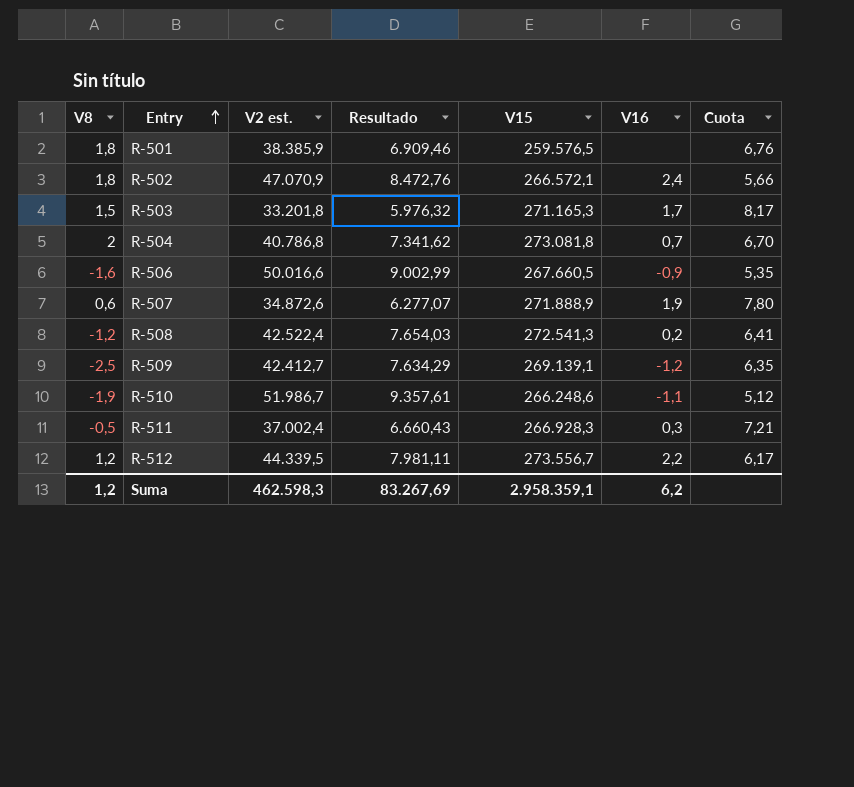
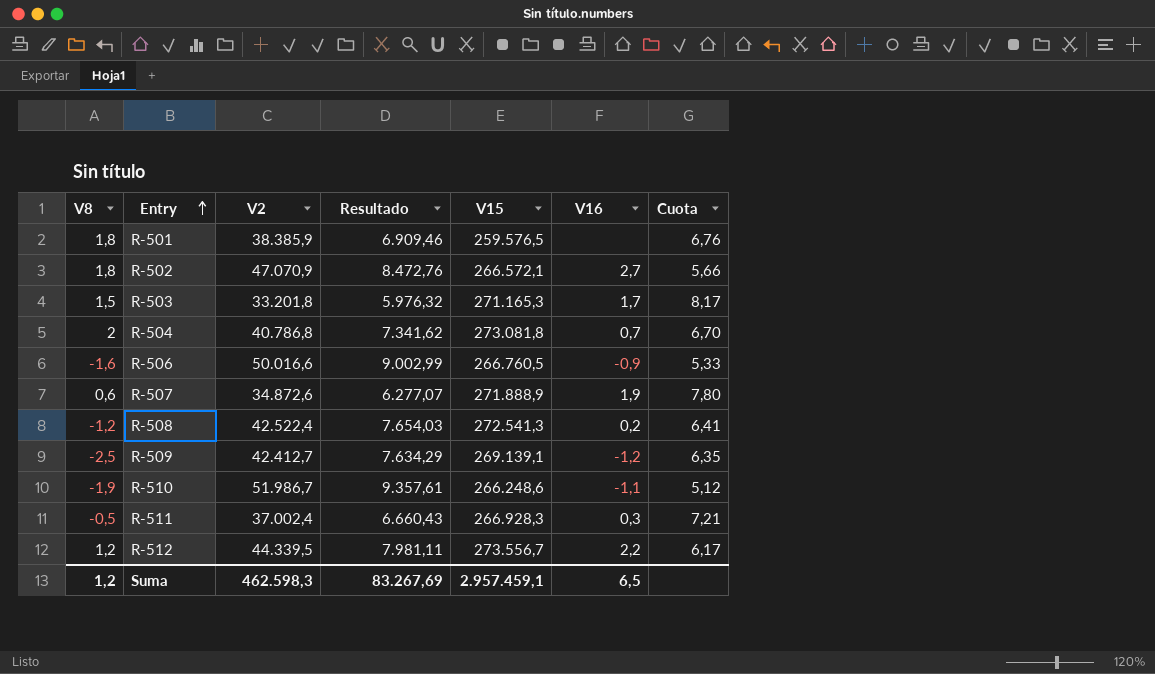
column name: V2 est. -> V2
R-502 | V16: 2,4 -> 2,7
R-506 | V15: 267.660,5 -> 266.760,5
R-506 | Cuota: 5,35 -> 5,33
Suma | V15: 2.958.359,1 -> 2.957.459,1
Suma | V16: 6,2 -> 6,5

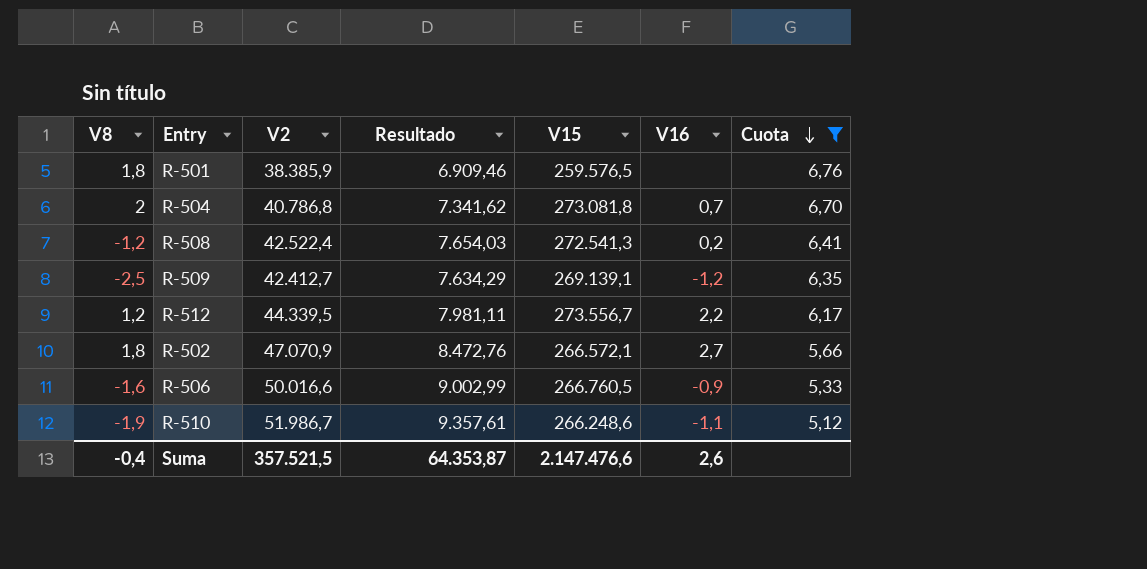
filter: none -> Cuota <= 6,76
row order: Entry ascending -> Cuota descending
Suma | V8: 1,2 -> -0,4
Suma | V2: 462.598,3 -> 357.521,5
Suma | Resultado: 83.267,69 -> 64.353,87
Suma | V15: 2.957.459,1 -> 2.147.476,6
Suma | V16: 6,5 -> 2,6

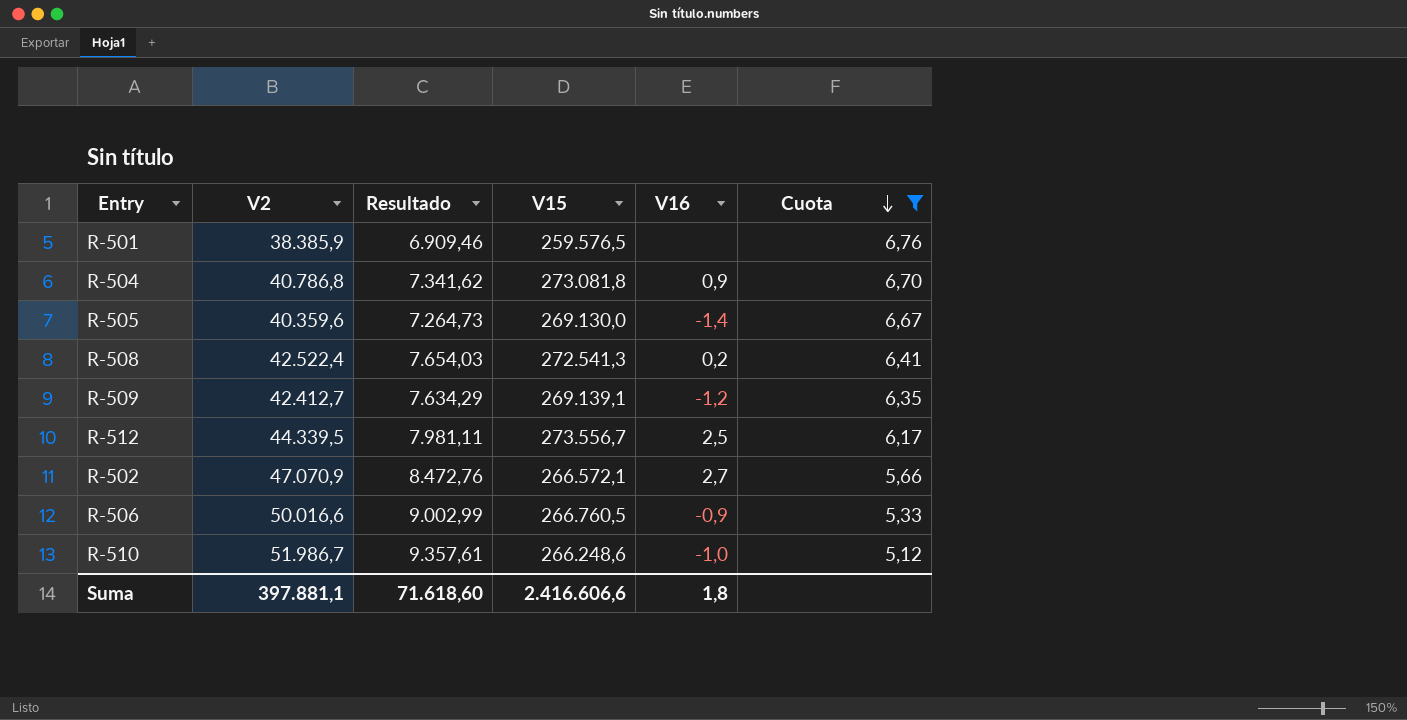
column V8 | position: 1 -> none
R-504 | V16: 0,7 -> 0,9
row R-505: none -> 40.359,6 | 7.264,73 | 269.130,0 | -1,4 | 6,67
R-512 | V16: 2,2 -> 2,5
R-510 | V16: -1,1 -> -1,0
Suma | V2: 357.521,5 -> 397.881,1
Suma | Resultado: 64.353,87 -> 71.618,60
Suma | V15: 2.147.476,6 -> 2.416.606,6
Suma | V16: 2,6 -> 1,8

